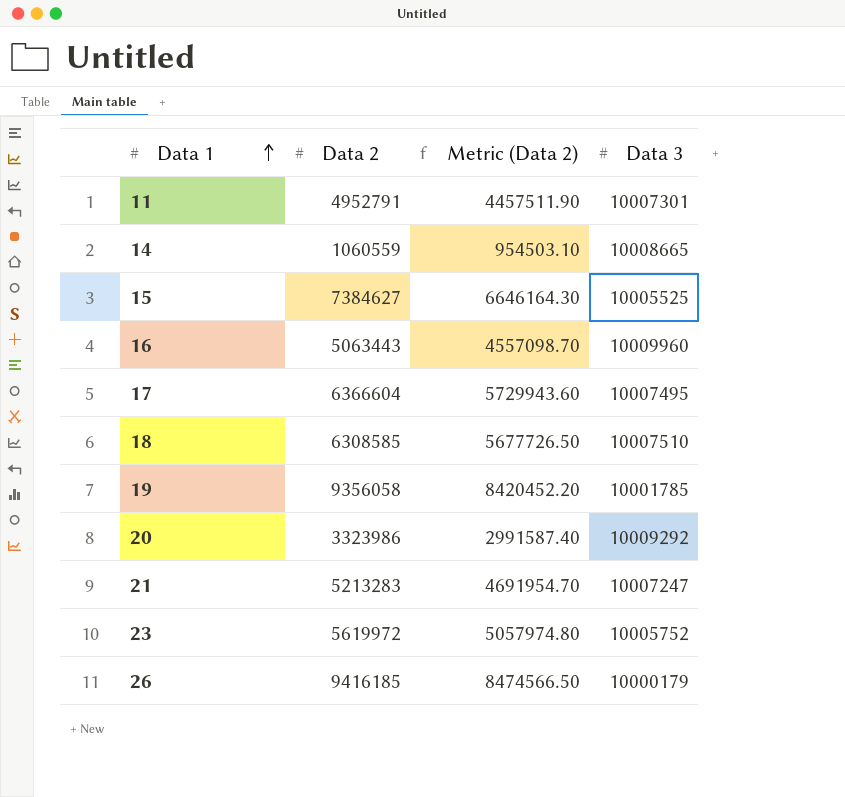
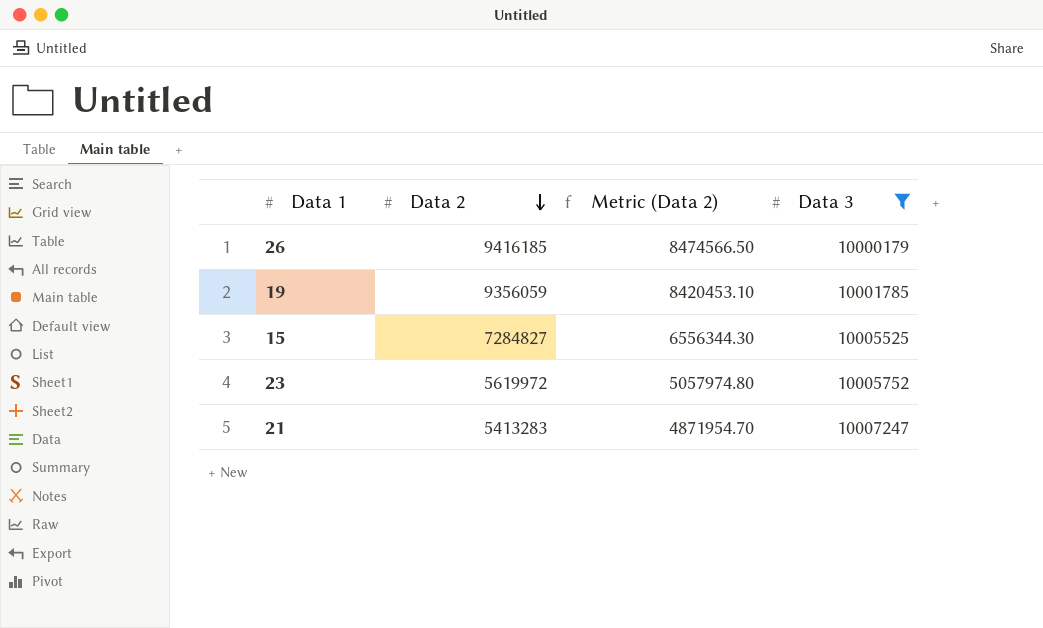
filter: none -> Data 3 <= 10007247
row order: Data 1 ascending -> Data 2 descending
19 | Data 2: 9356058 -> 9356059
19 | Metric (Data 2): 8420452.20 -> 8420453.10
15 | Data 2: 7384627 -> 7284827
15 | Metric (Data 2): 6646164.30 -> 6556344.30
21 | Data 2: 5213283 -> 5413283
21 | Metric (Data 2): 4691954.70 -> 4871954.70

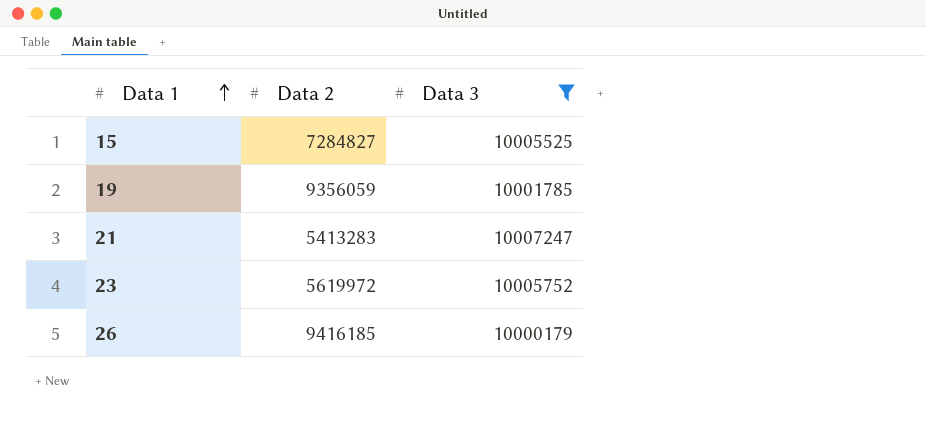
row order: Data 2 descending -> Data 1 ascending
column Metric (Data 2) | formula: [Data 2] * 0.9 -> none

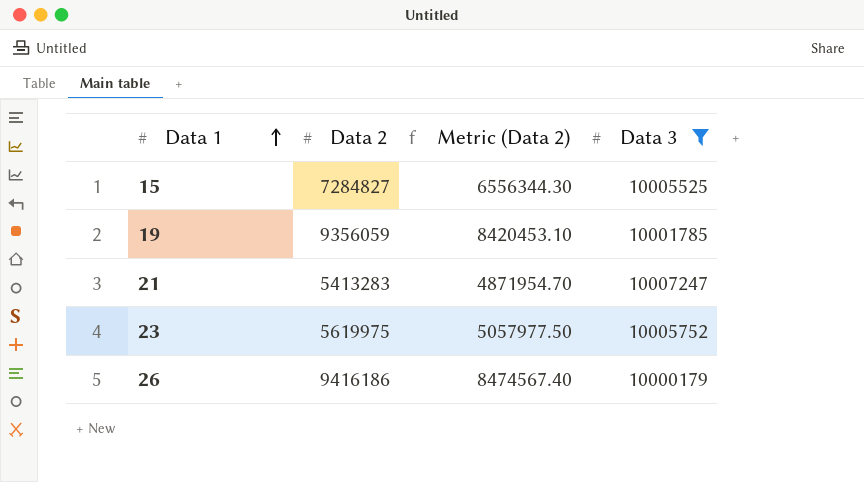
column Metric (Data 2) | formula: none -> [Data 2] * 0.9
23 | Data 2: 5619972 -> 5619975
26 | Data 2: 9416185 -> 9416186

